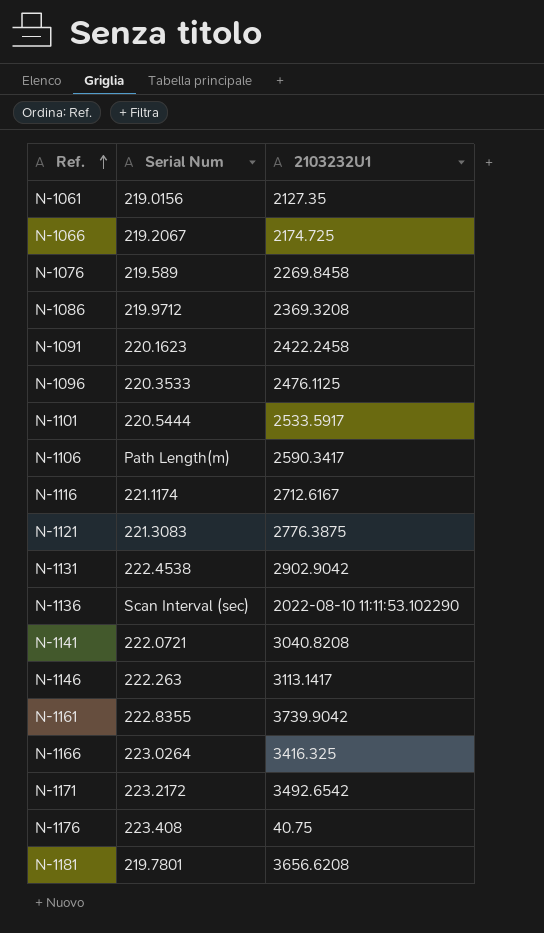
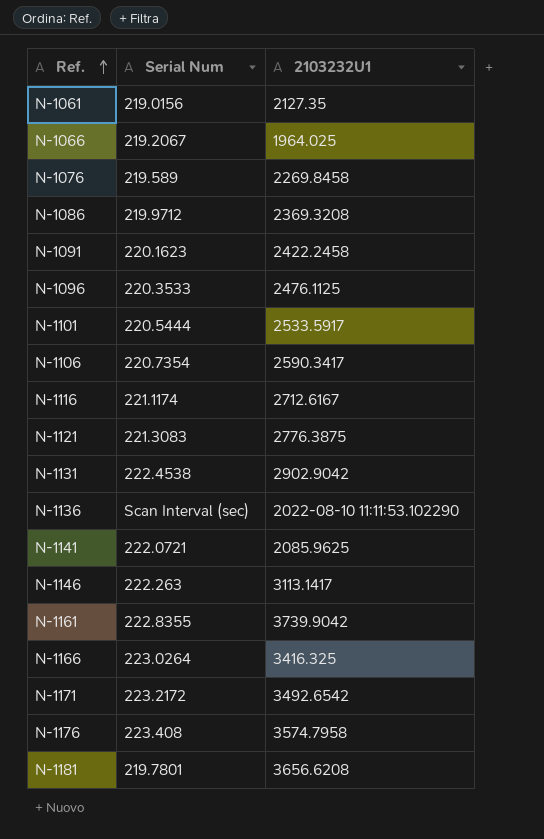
N-1066 | 2103232U1: 2174.725 -> 1964.025
N-1106 | Serial Num: Path Length(m) -> 220.7354
N-1141 | 2103232U1: 3040.8208 -> 2085.9625
N-1176 | 2103232U1: 40.75 -> 3574.7958

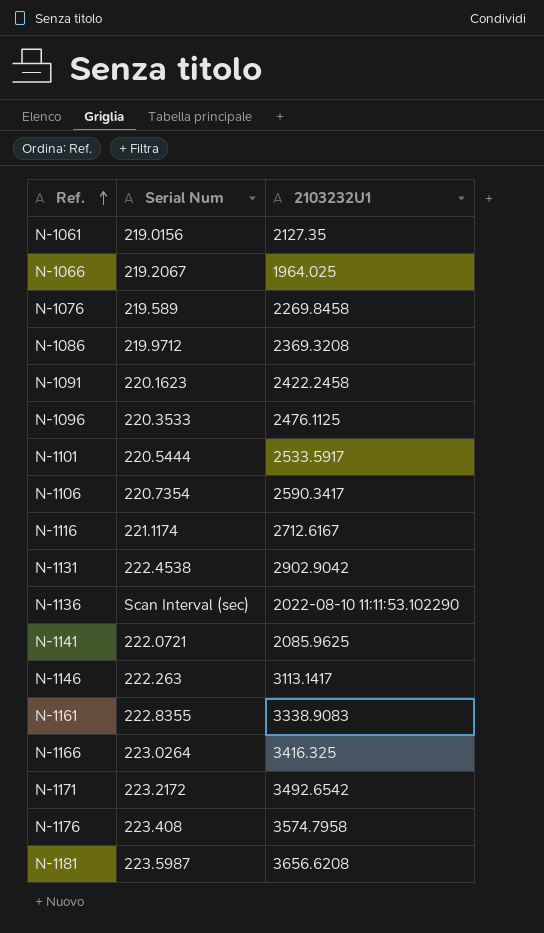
row N-1121: 221.3083 | 2776.3875 -> none
N-1161 | 2103232U1: 3739.9042 -> 3338.9083
N-1181 | Serial Num: 219.7801 -> 223.5987

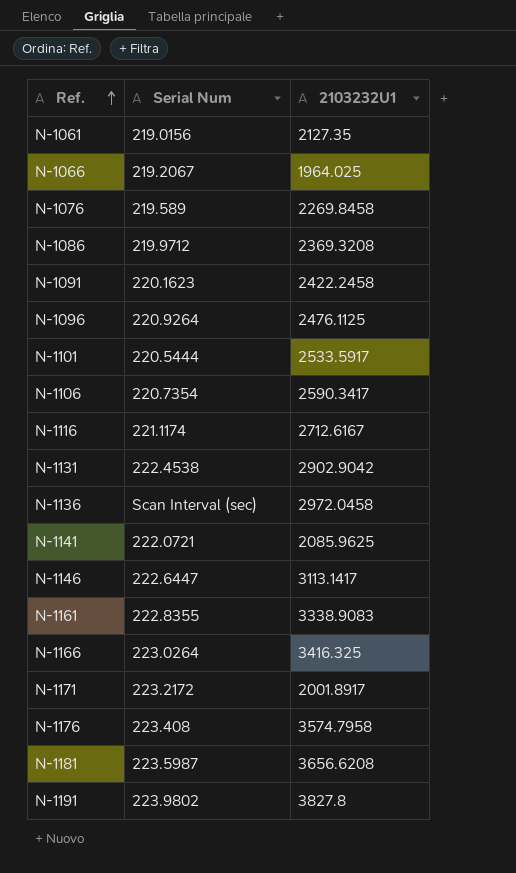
N-1096 | Serial Num: 220.3533 -> 220.9264
N-1136 | 2103232U1: 2022-08-10 11:11:53.102290 -> 2972.0458
N-1146 | Serial Num: 222.263 -> 222.6447
N-1171 | 2103232U1: 3492.6542 -> 2001.8917
row N-1191: none -> 223.9802 | 3827.8

